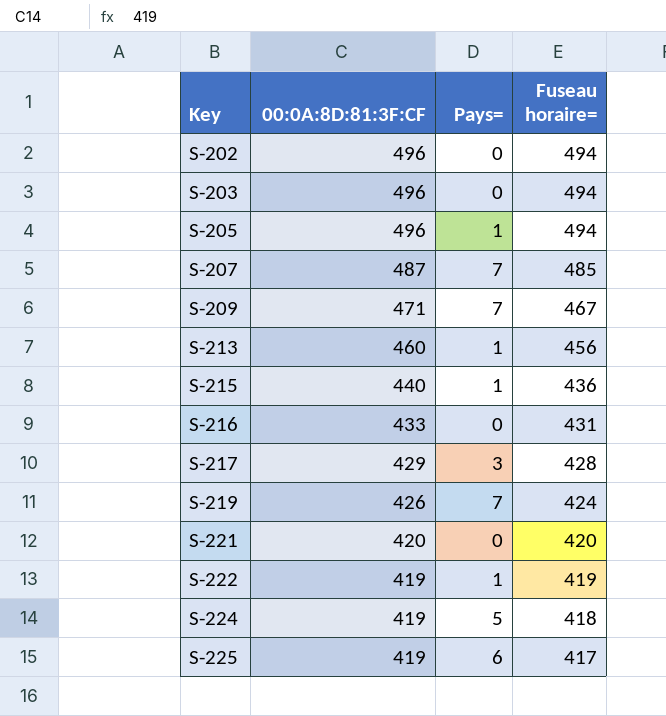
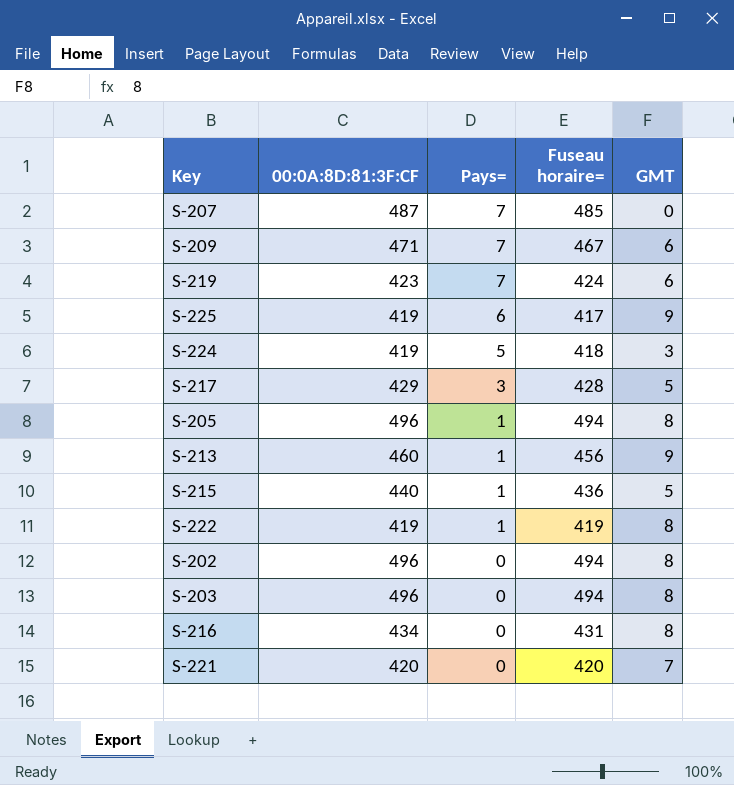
row order: Key ascending -> Pays= descending
column GMT | position: none -> 5
S-219 | 00:0A:8D:81:3F:CF: 426 -> 423
S-216 | 00:0A:8D:81:3F:CF: 433 -> 434

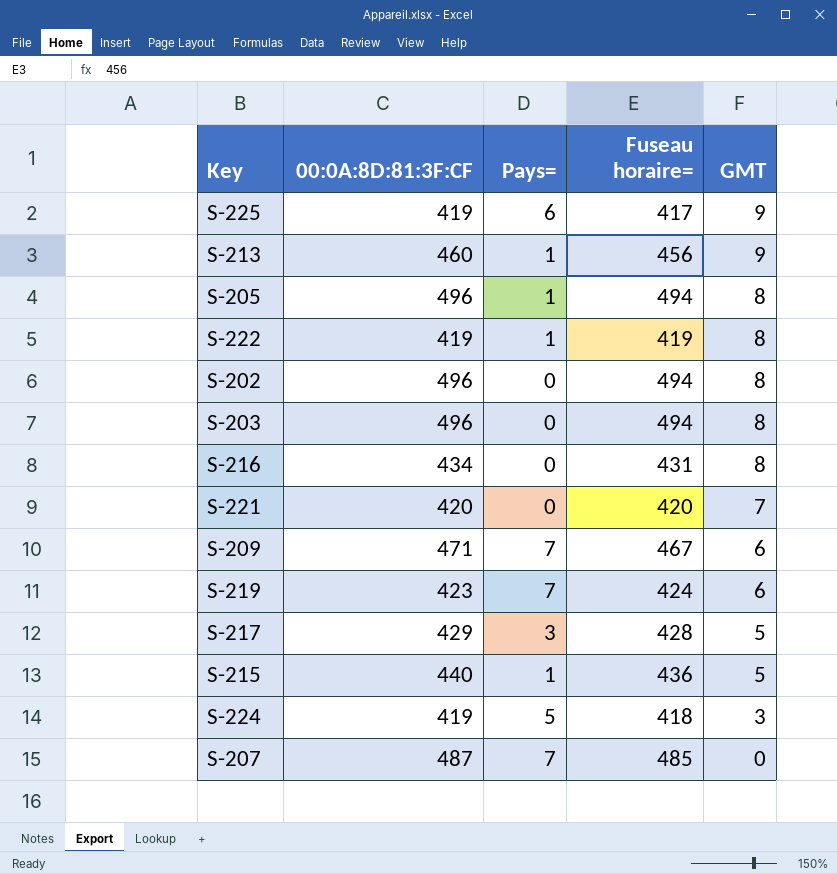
row order: Pays= descending -> GMT descending

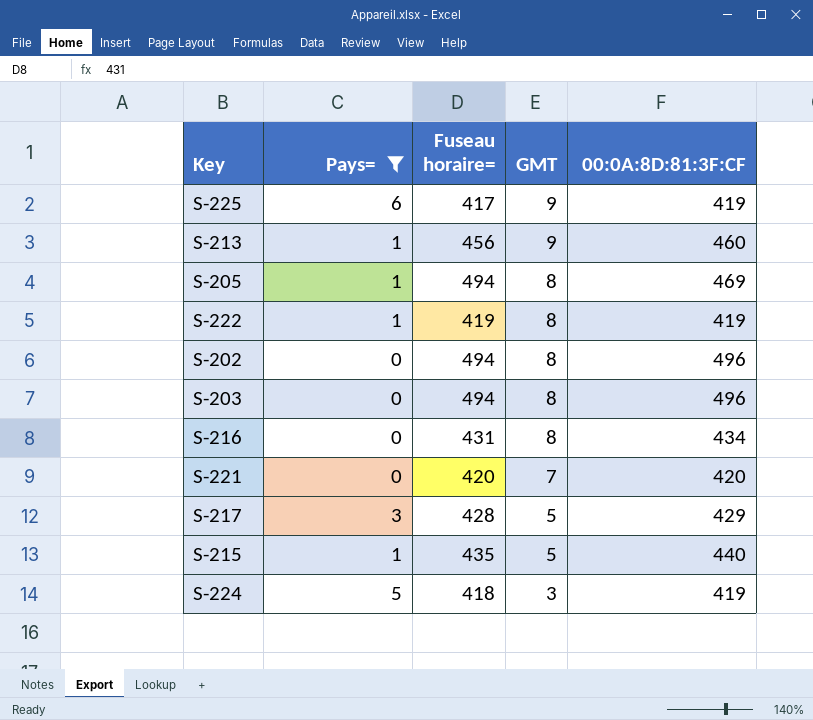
filter: none -> Pays= != 7
column 00:0A:8D:81:3F:CF | position: 2 -> 5
S-205 | 00:0A:8D:81:3F:CF: 496 -> 469
S-215 | Fuseau horaire=: 436 -> 435

